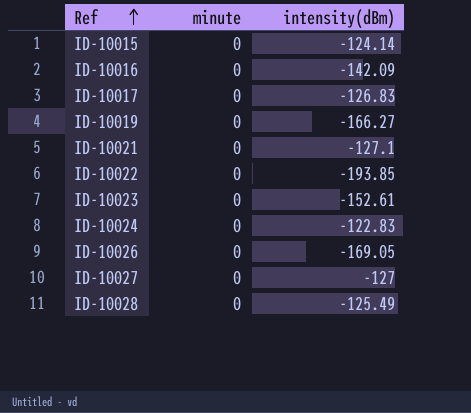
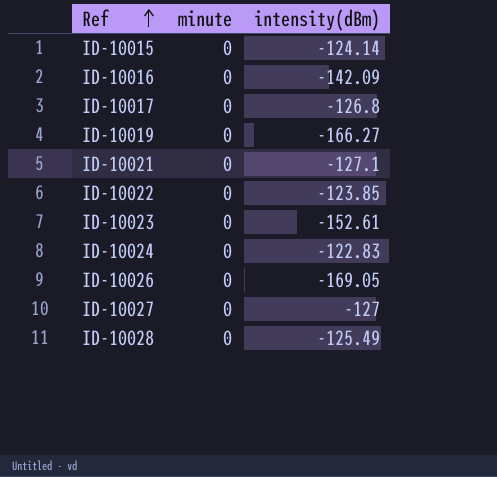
ID-10017 | intensity(dBm): -126.83 -> -126.8
ID-10022 | intensity(dBm): -193.85 -> -123.85

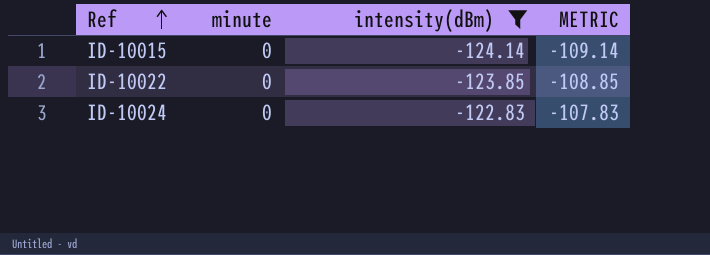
filter: none -> intensity(dBm) >= -124.14
column METRIC | formula: none -> [intensity(dBm)] + 15

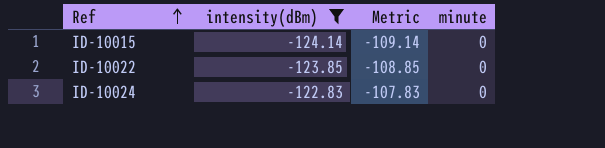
column name: METRIC -> Metric
column minute | position: 2 -> 4

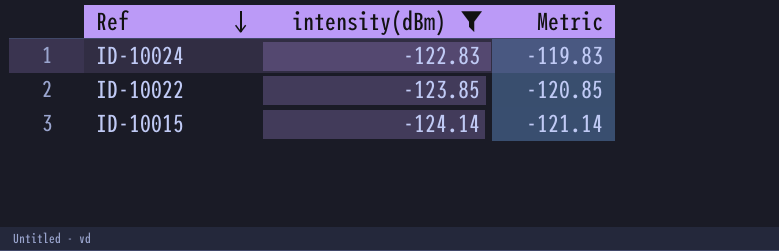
row order: Ref ascending -> Ref descending
column minute | position: 4 -> none
column Metric | formula: [intensity(dBm)] + 15 -> [intensity(dBm)] + 3

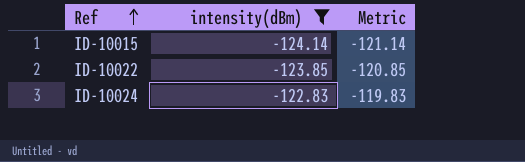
row order: Ref descending -> Ref ascending

